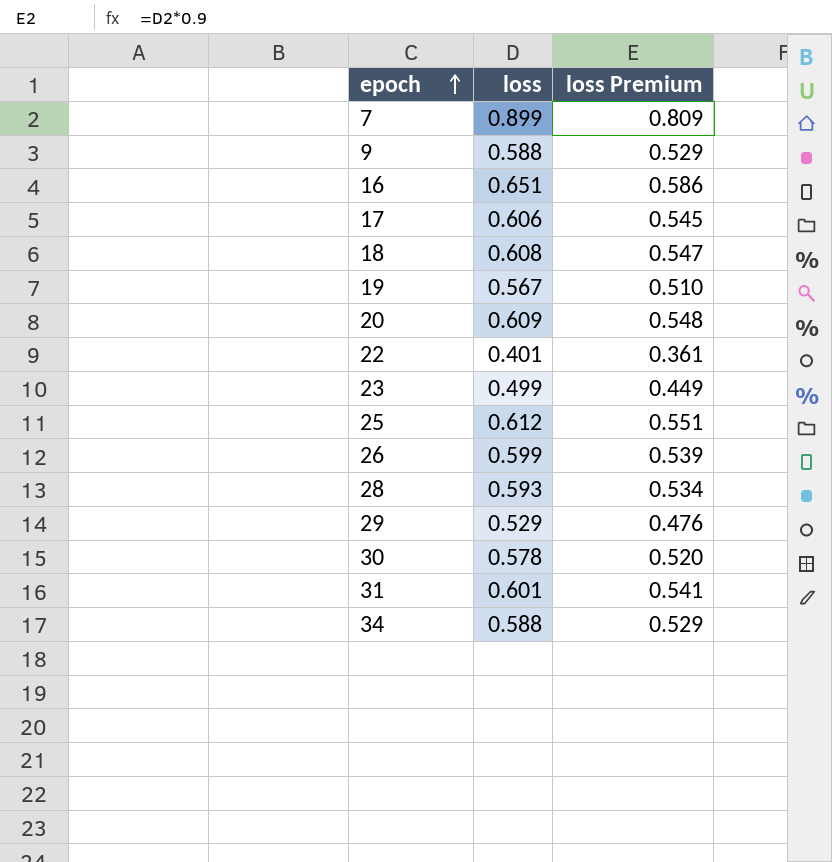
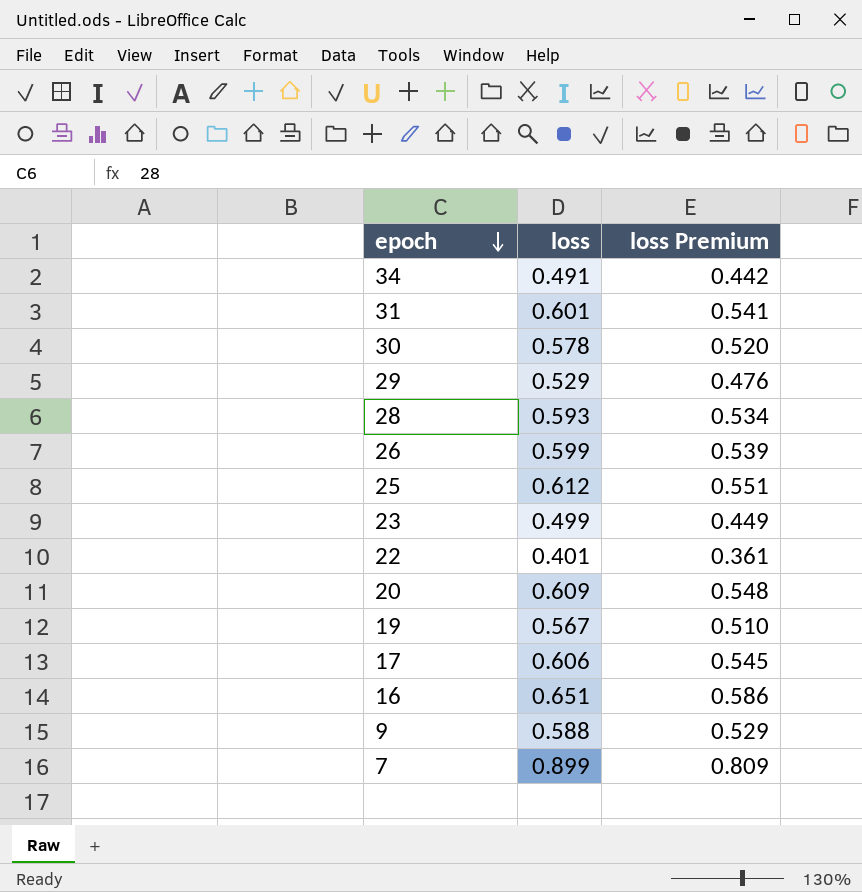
row order: epoch ascending -> epoch descending
row 18: 0.608 | 0.547 -> none
34 | loss: 0.588 -> 0.491
34 | loss Premium: 0.529 -> 0.442

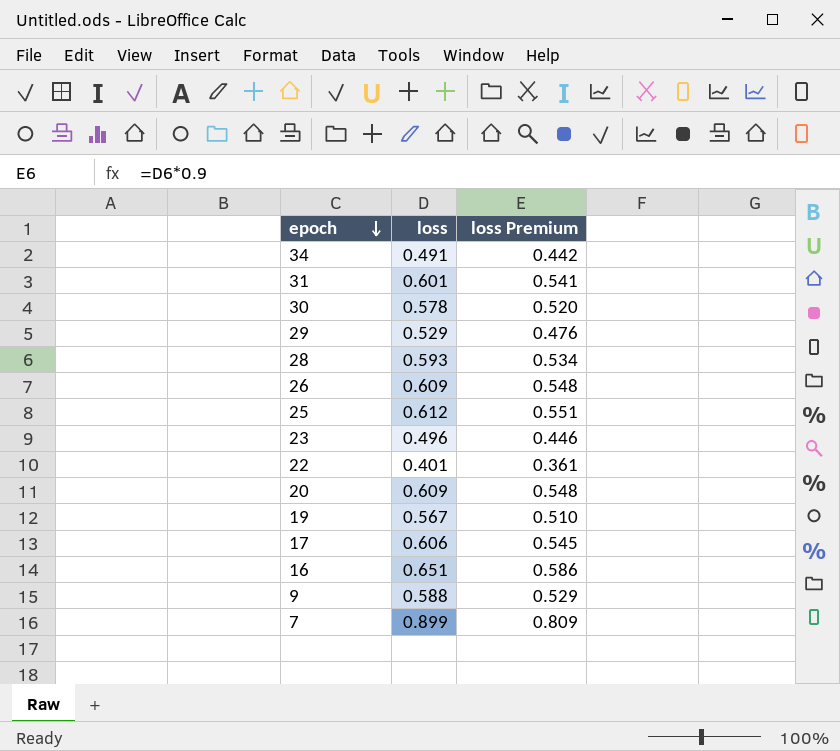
26 | loss: 0.599 -> 0.609
26 | loss Premium: 0.539 -> 0.548
23 | loss: 0.499 -> 0.496
23 | loss Premium: 0.449 -> 0.446

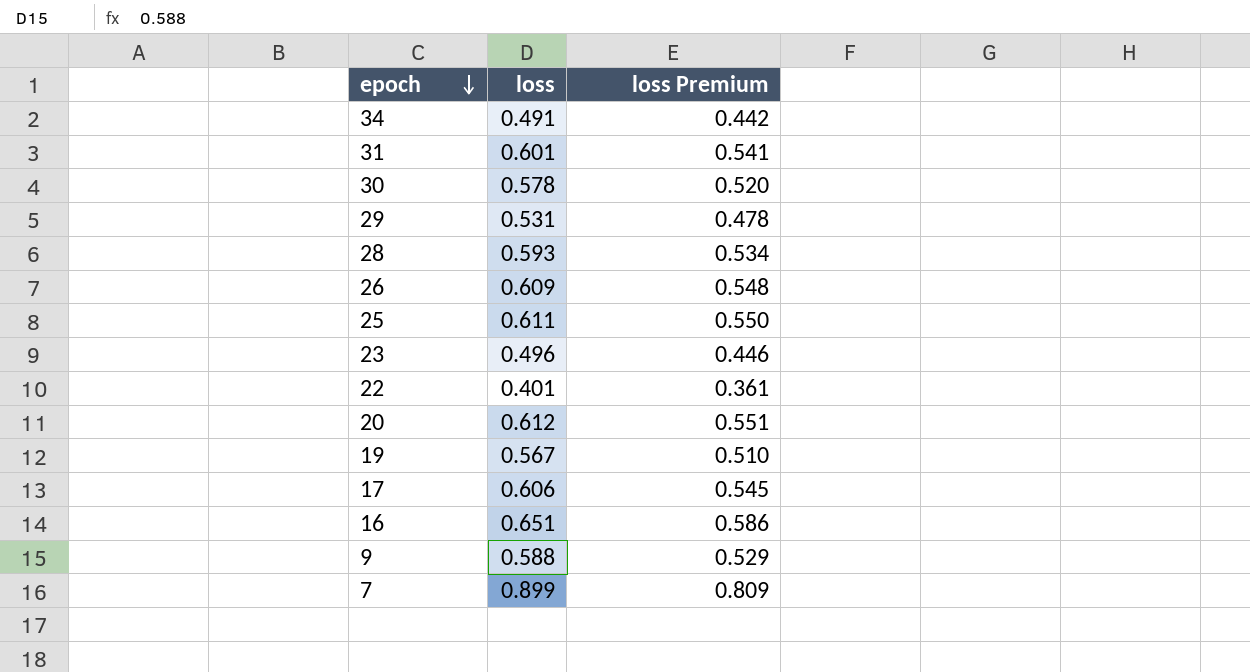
29 | loss: 0.529 -> 0.531
29 | loss Premium: 0.476 -> 0.478
25 | loss: 0.612 -> 0.611
25 | loss Premium: 0.551 -> 0.550
20 | loss: 0.609 -> 0.612
20 | loss Premium: 0.548 -> 0.551

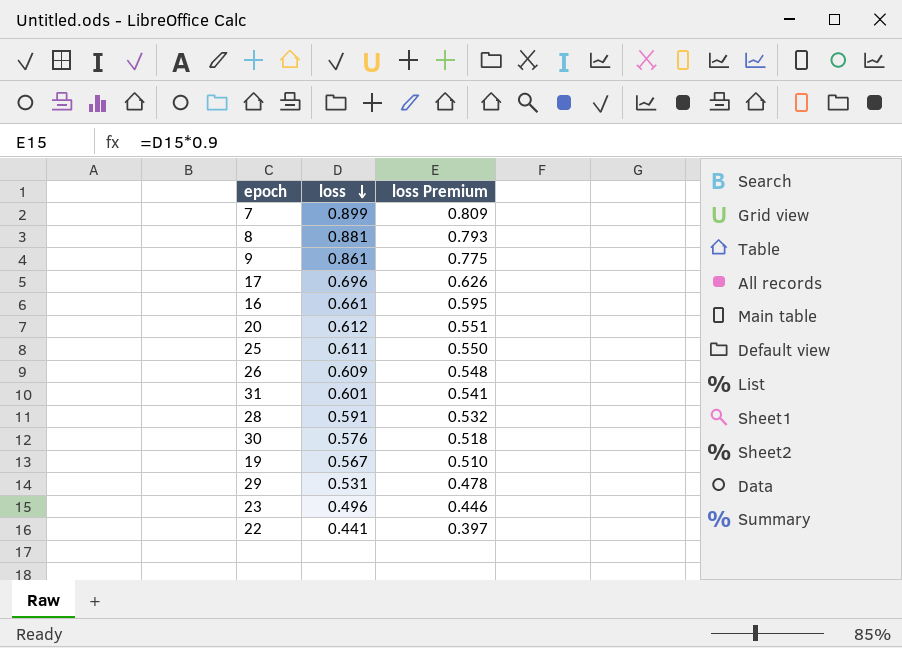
row order: epoch descending -> loss descending
row 34: 0.491 | 0.442 -> none
row 8: none -> 0.881 | 0.793
9 | loss: 0.588 -> 0.861
9 | loss Premium: 0.529 -> 0.775
17 | loss: 0.606 -> 0.696
17 | loss Premium: 0.545 -> 0.626
16 | loss: 0.651 -> 0.661
16 | loss Premium: 0.586 -> 0.595
28 | loss: 0.593 -> 0.591
28 | loss Premium: 0.534 -> 0.532
30 | loss: 0.578 -> 0.576
30 | loss Premium: 0.520 -> 0.518
22 | loss: 0.401 -> 0.441
22 | loss Premium: 0.361 -> 0.397

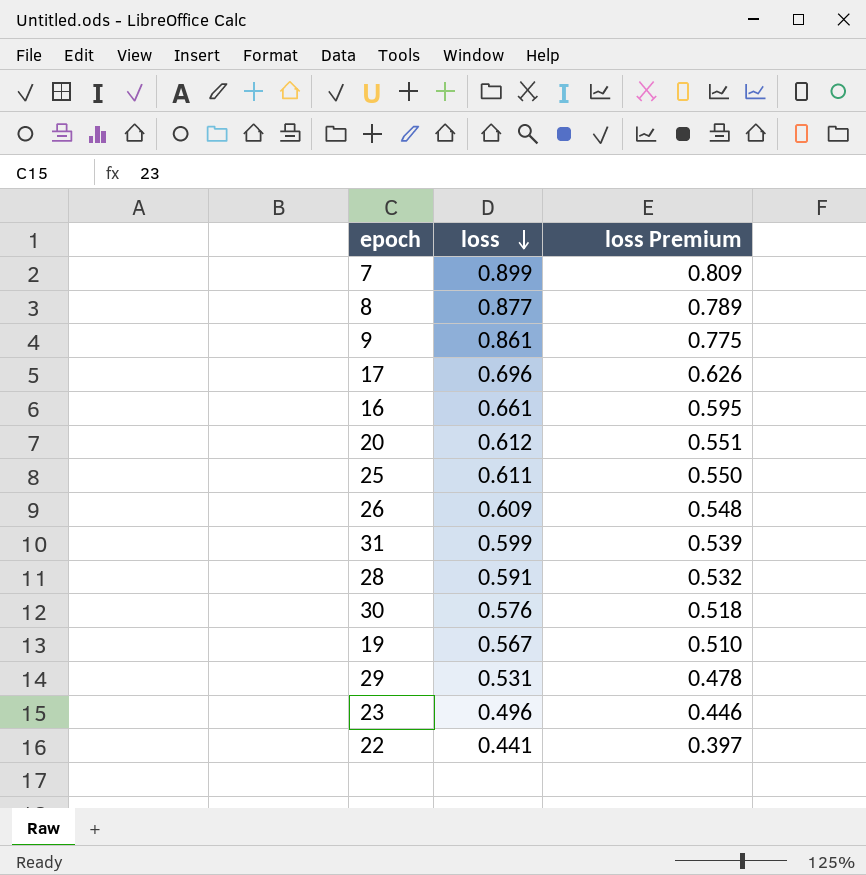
8 | loss: 0.881 -> 0.877
8 | loss Premium: 0.793 -> 0.789
31 | loss: 0.601 -> 0.599
31 | loss Premium: 0.541 -> 0.539

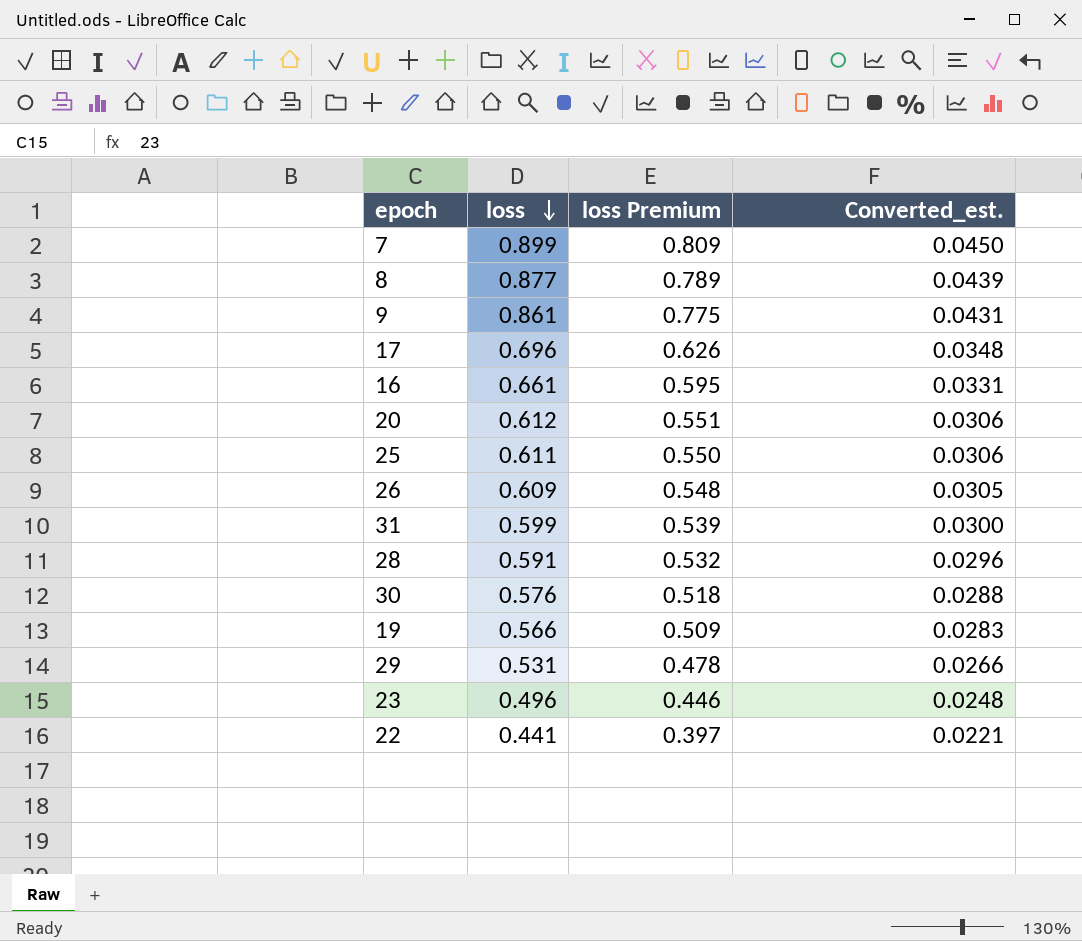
column Converted_est. | formula: none -> [loss] * 0.05
19 | loss: 0.567 -> 0.566
19 | loss Premium: 0.510 -> 0.509

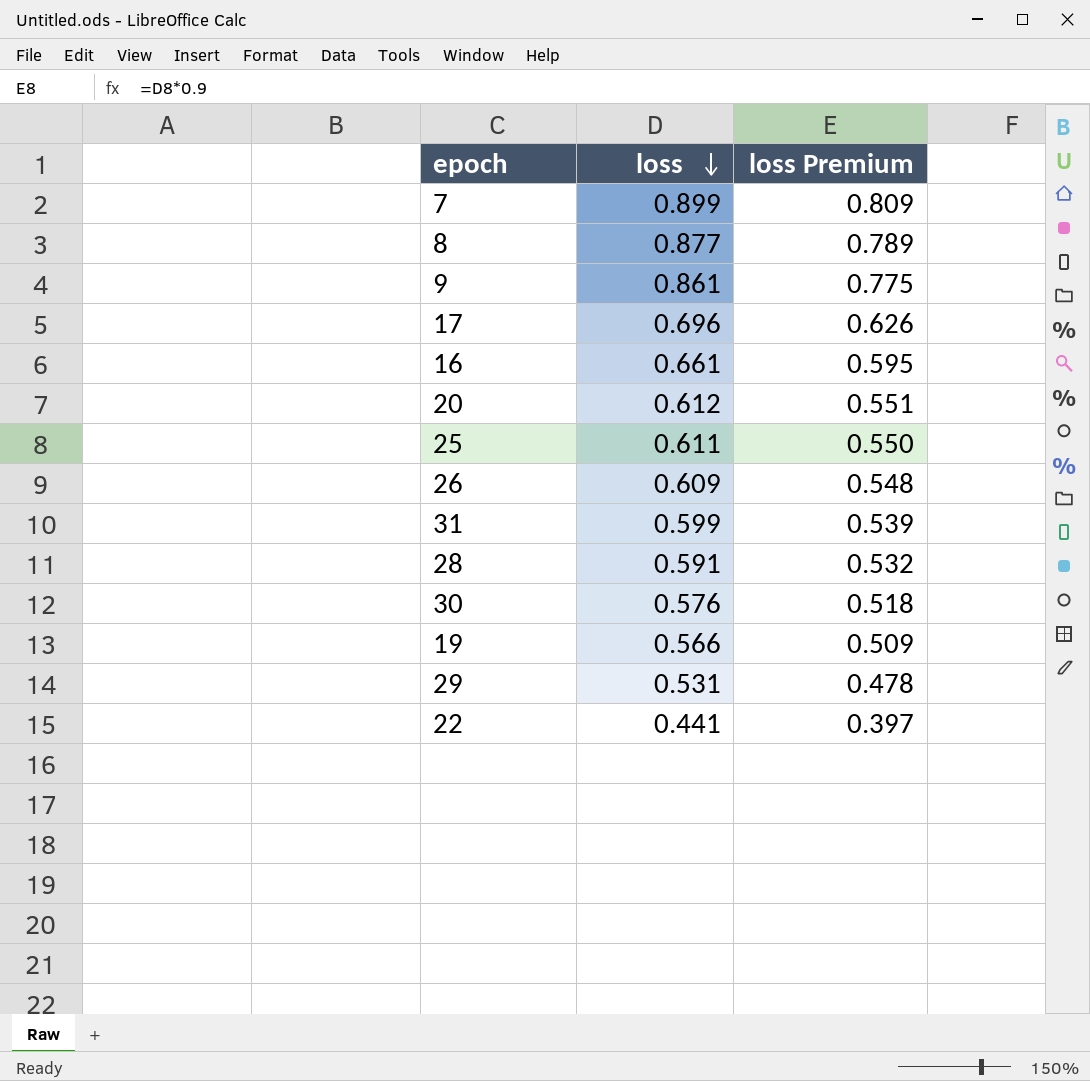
column Converted_est. | formula: [loss] * 0.05 -> none
row 23: 0.496 | 0.446 | 0.0248 -> none

